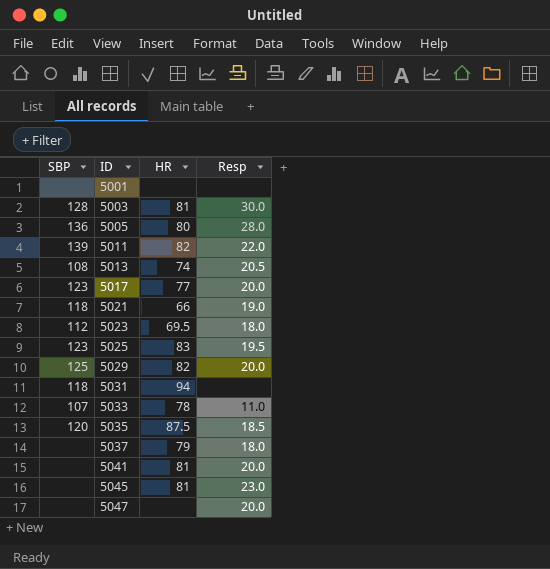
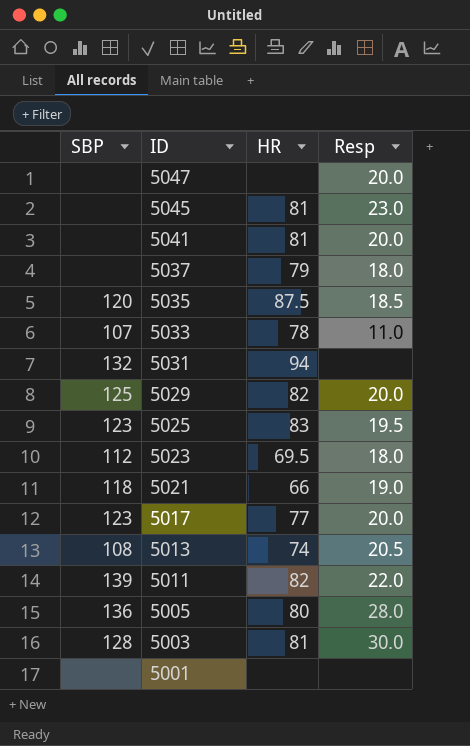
row order: ID ascending -> ID descending
5031 | SBP: 118 -> 132

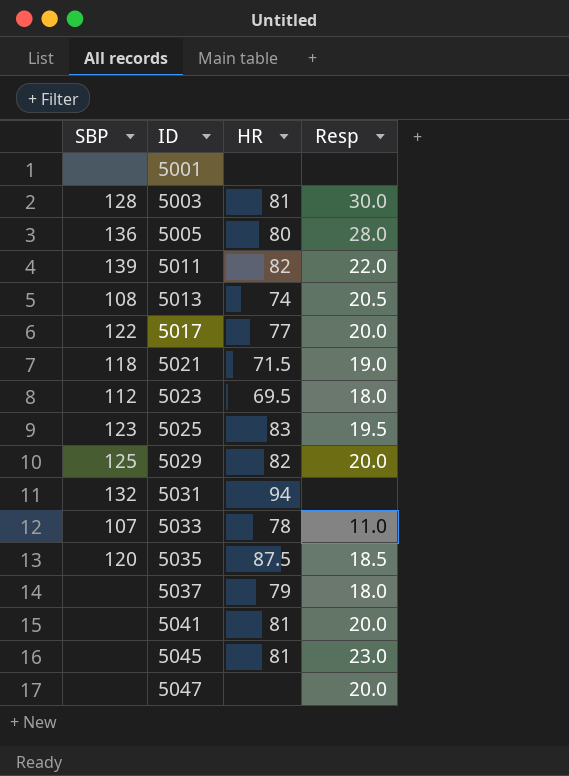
row order: ID descending -> ID ascending
5017 | SBP: 123 -> 122
5021 | HR: 66 -> 71.5

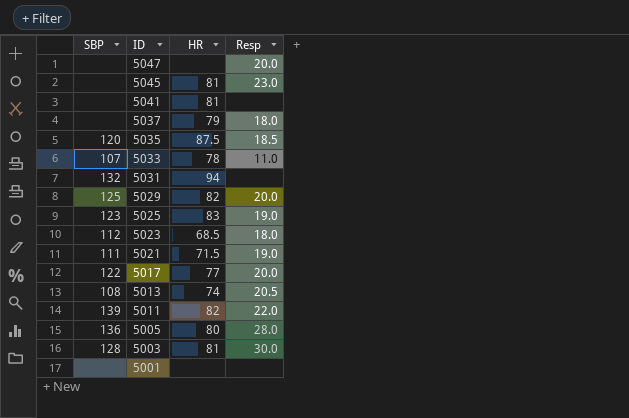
row order: ID ascending -> ID descending
5041 | Resp: 20.0 -> none
5025 | Resp: 19.5 -> 19.0
5023 | HR: 69.5 -> 68.5
5021 | SBP: 118 -> 111

